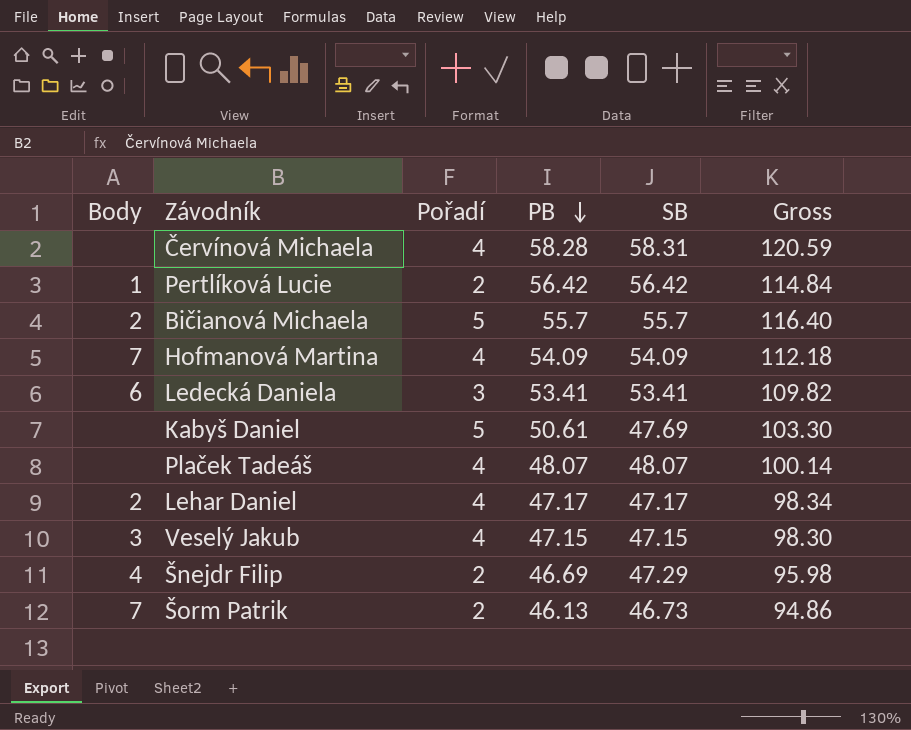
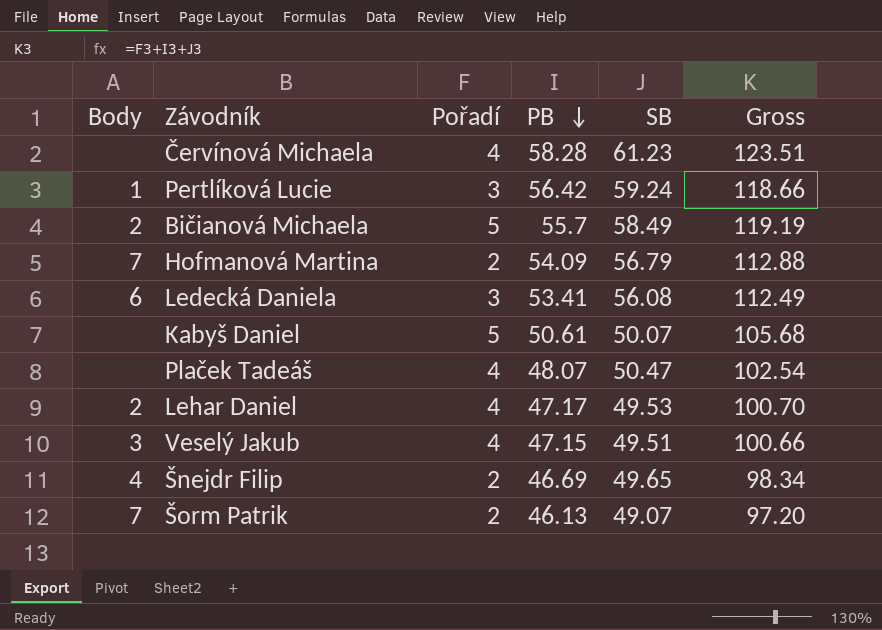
Červínová Michaela | SB: 58.31 -> 61.23
Červínová Michaela | Gross: 120.59 -> 123.51
Pertlíková Lucie | Pořadí: 2 -> 3
Pertlíková Lucie | SB: 56.42 -> 59.24
Pertlíková Lucie | Gross: 114.84 -> 118.66
Bičianová Michaela | SB: 55.7 -> 58.49
Bičianová Michaela | Gross: 116.40 -> 119.19
Hofmanová Martina | Pořadí: 4 -> 2
Hofmanová Martina | SB: 54.09 -> 56.79
Hofmanová Martina | Gross: 112.18 -> 112.88
Ledecká Daniela | SB: 53.41 -> 56.08
Ledecká Daniela | Gross: 109.82 -> 112.49
Kabyš Daniel | SB: 47.69 -> 50.07
Kabyš Daniel | Gross: 103.30 -> 105.68
Plaček Tadeáš | SB: 48.07 -> 50.47
Plaček Tadeáš | Gross: 100.14 -> 102.54
Lehar Daniel | SB: 47.17 -> 49.53
Lehar Daniel | Gross: 98.34 -> 100.70
Veselý Jakub | SB: 47.15 -> 49.51
Veselý Jakub | Gross: 98.30 -> 100.66
Šnejdr Filip | SB: 47.29 -> 49.65
Šnejdr Filip | Gross: 95.98 -> 98.34
Šorm Patrik | SB: 46.73 -> 49.07
Šorm Patrik | Gross: 94.86 -> 97.20

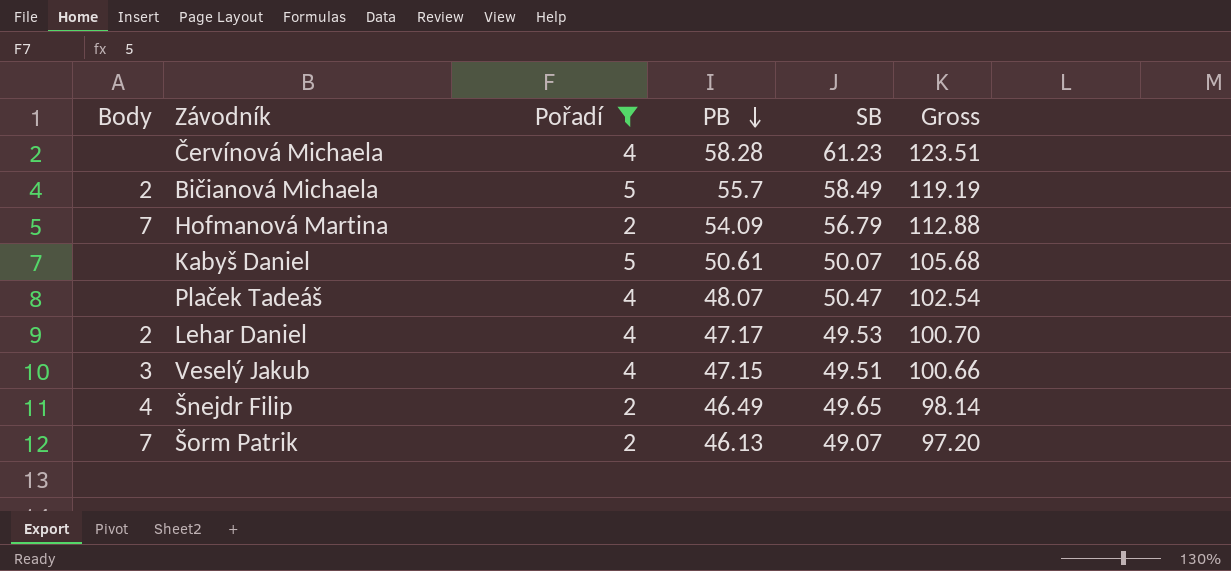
filter: none -> Pořadí != 3
Šnejdr Filip | PB: 46.69 -> 46.49
Šnejdr Filip | Gross: 98.34 -> 98.14

